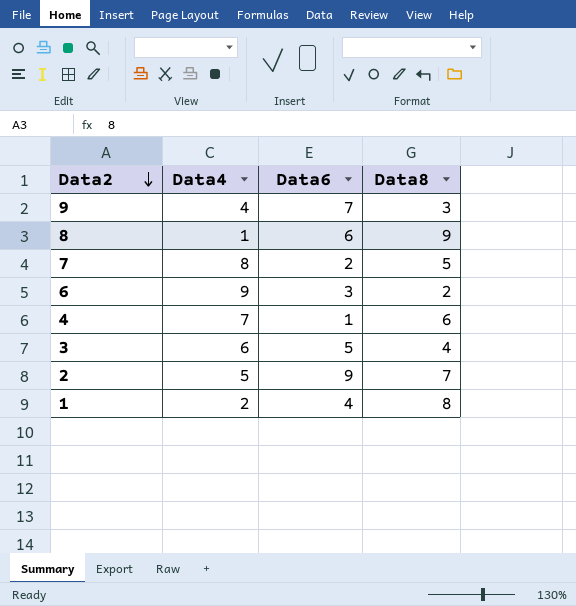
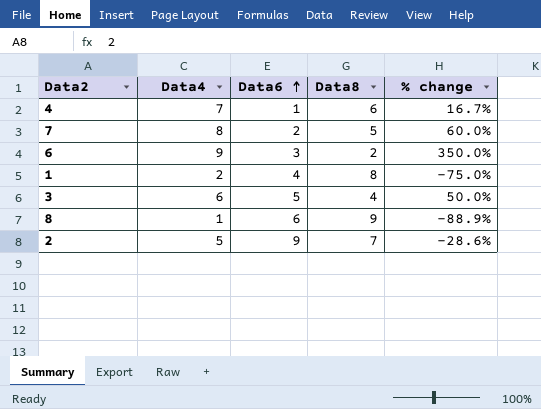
row order: Data2 descending -> Data6 ascending
column % change | formula: none -> ([Data4] - [Data8]) / [Data8]
row 9: 4 | 7 | 3 -> none

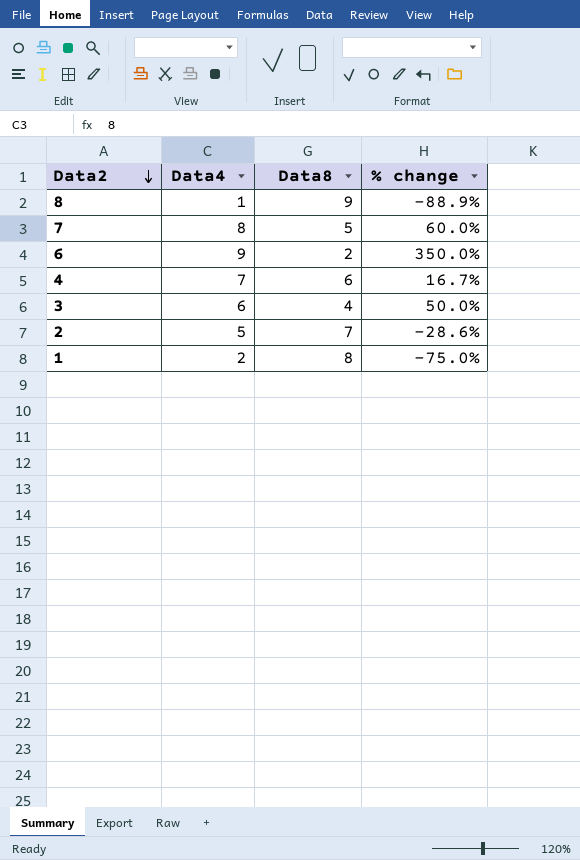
row order: Data6 ascending -> Data2 descending
column Data6 | position: 3 -> none

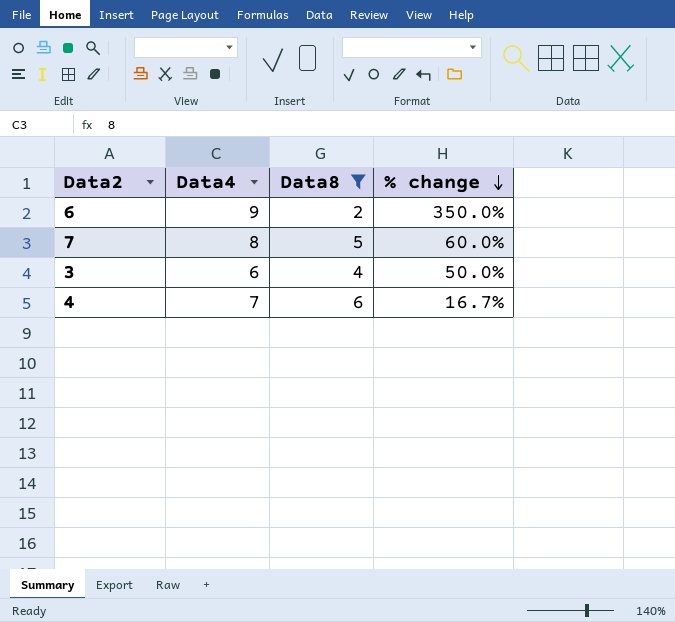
filter: none -> Data8 <= 6
row order: Data2 descending -> % change descending

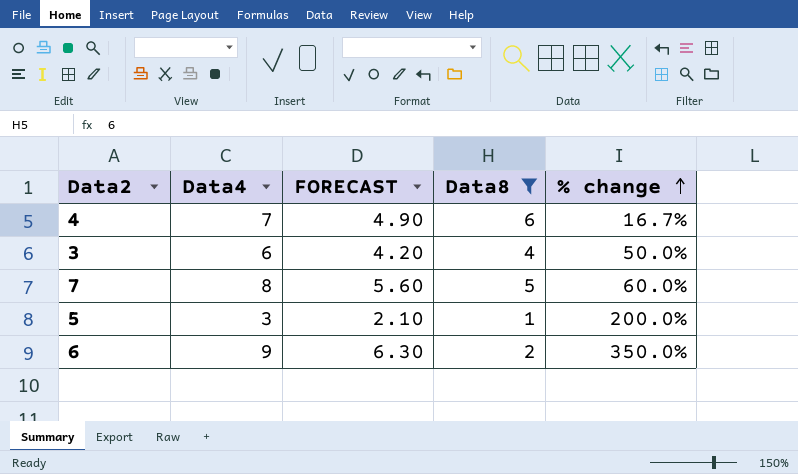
row order: % change descending -> % change ascending
column FORECAST | formula: none -> [Data4] * 0.7
row 5: none -> 3 | 2.10 | 1 | 200.0%

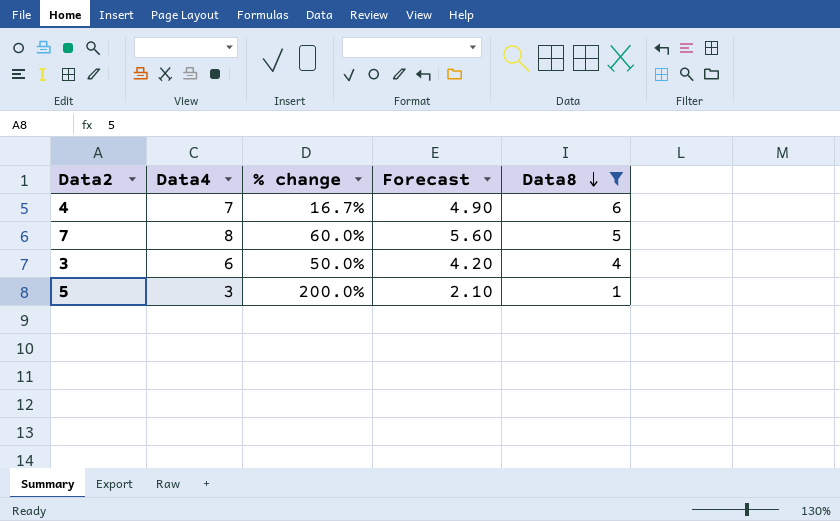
row order: % change ascending -> Data8 descending
column % change | position: 5 -> 3
column name: FORECAST -> Forecast
row 6: 9 | 6.30 | 2 | 350.0% -> none

